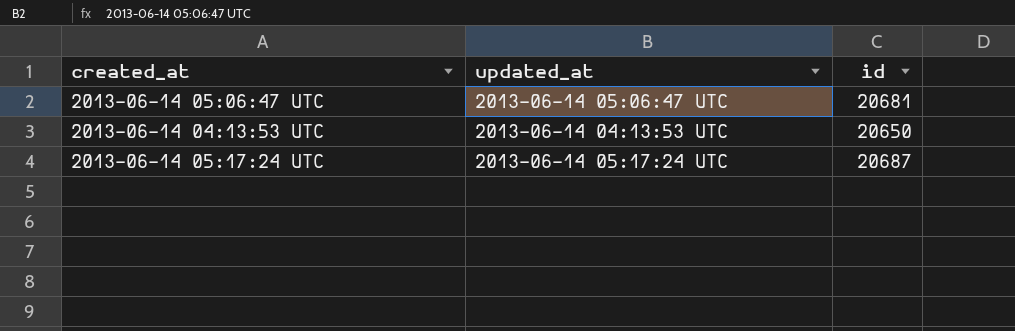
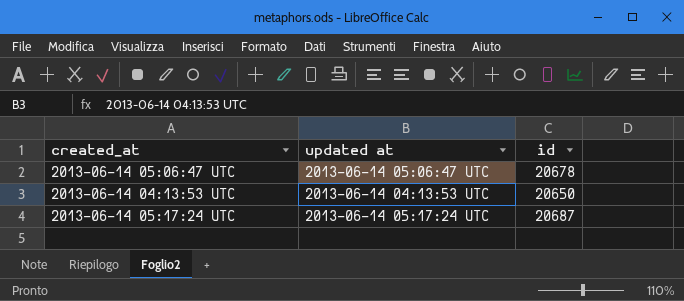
column name: updated_at -> updated at
2013-06-14 05:06:47 UTC | id: 20681 -> 20678

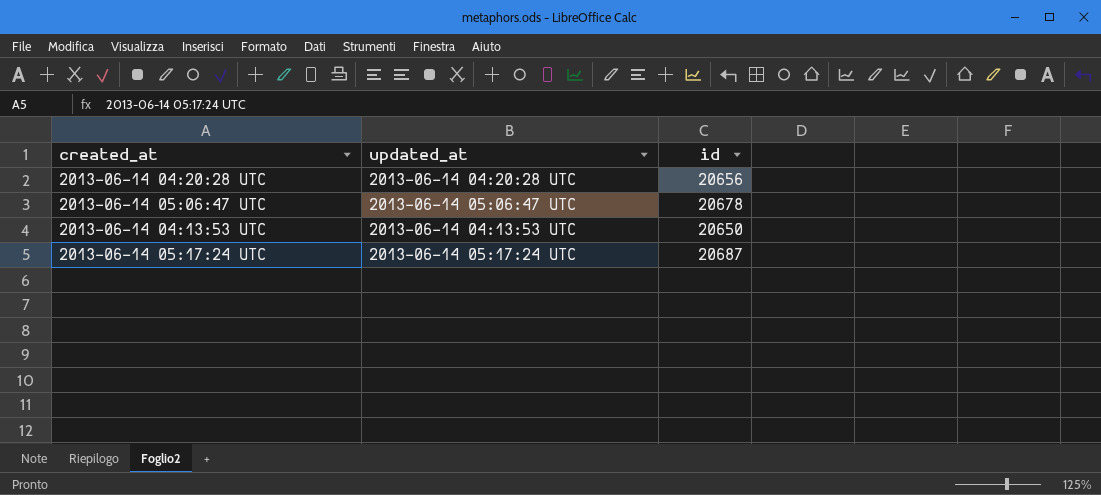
column name: updated at -> updated_at
row 2013-06-14 04:20:28 UTC: none -> 2013-06-14 04:20:28 UTC | 20656

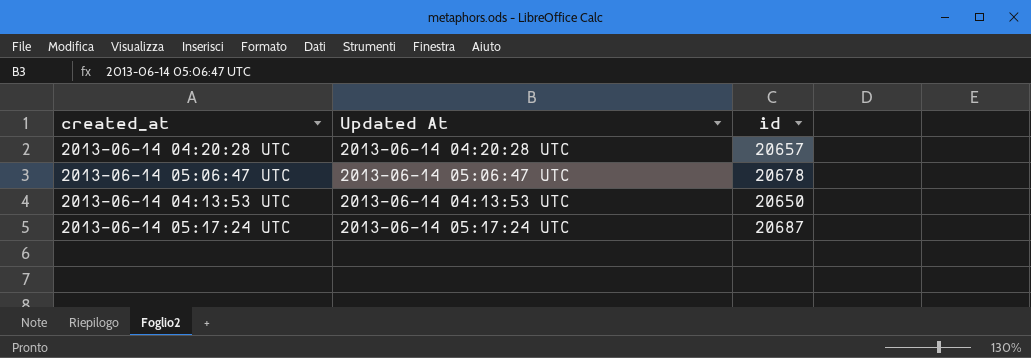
column name: updated_at -> Updated At
2013-06-14 04:20:28 UTC | id: 20656 -> 20657

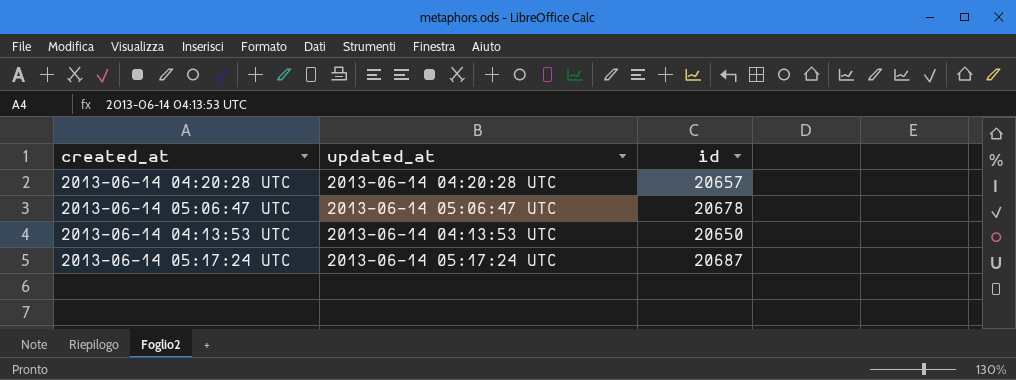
column name: Updated At -> updated_at

